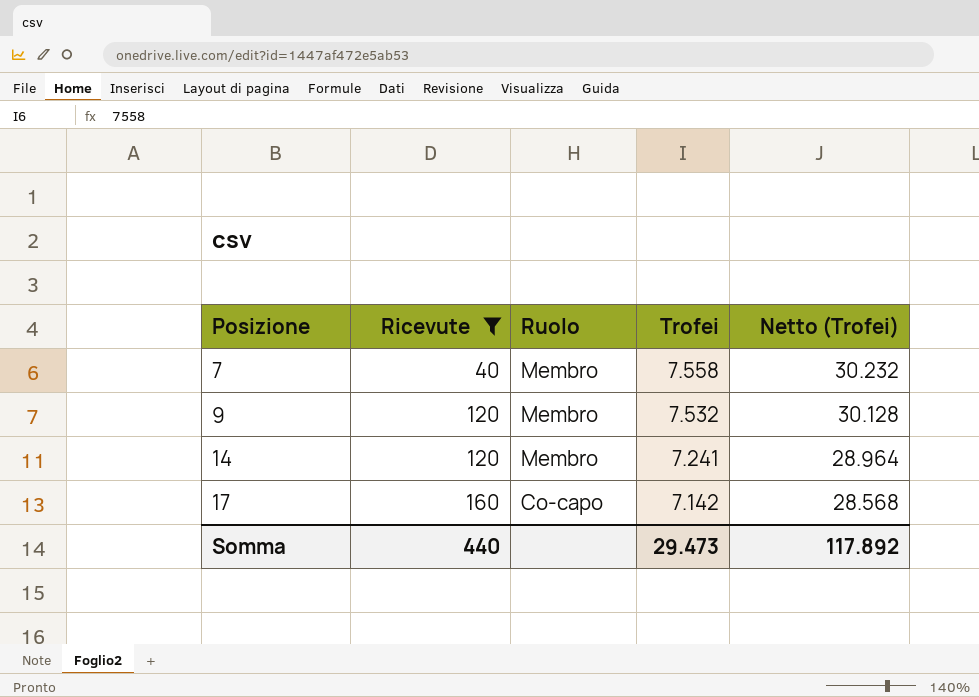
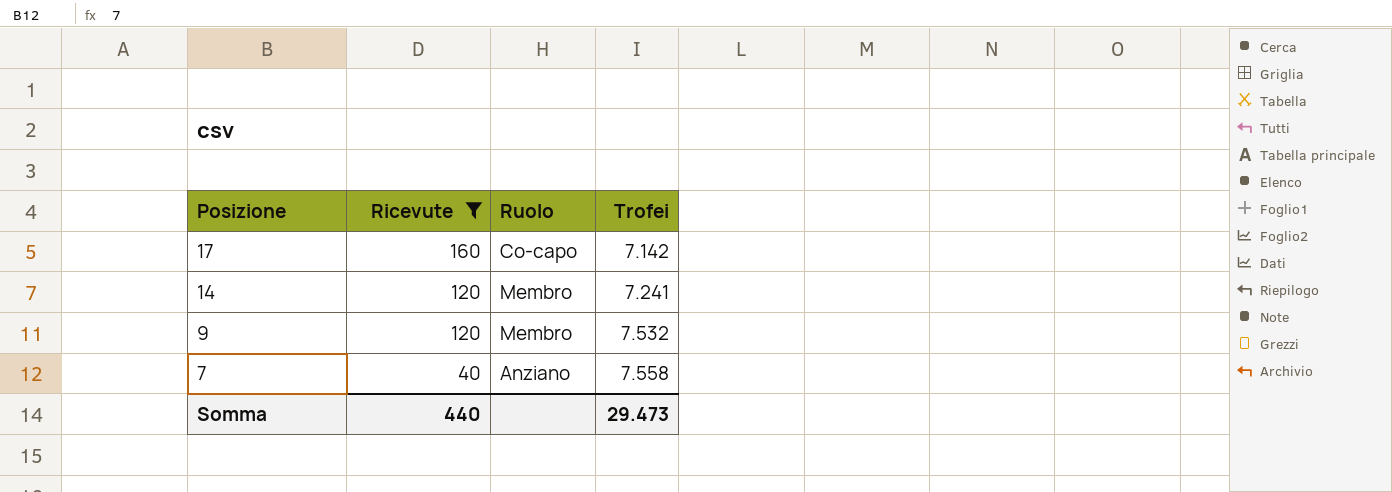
row order: Posizione ascending -> Posizione descending
column Netto (Trofei) | formula: [Trofei] * 4 -> none
7 | Ruolo: Membro -> Anziano

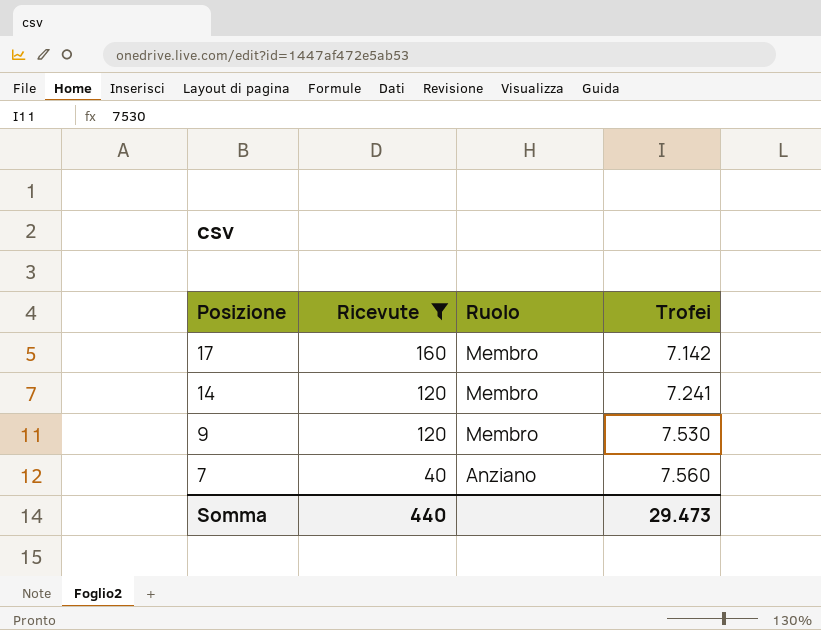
17 | Ruolo: Co-capo -> Membro
9 | Trofei: 7.532 -> 7.530
7 | Trofei: 7.558 -> 7.560

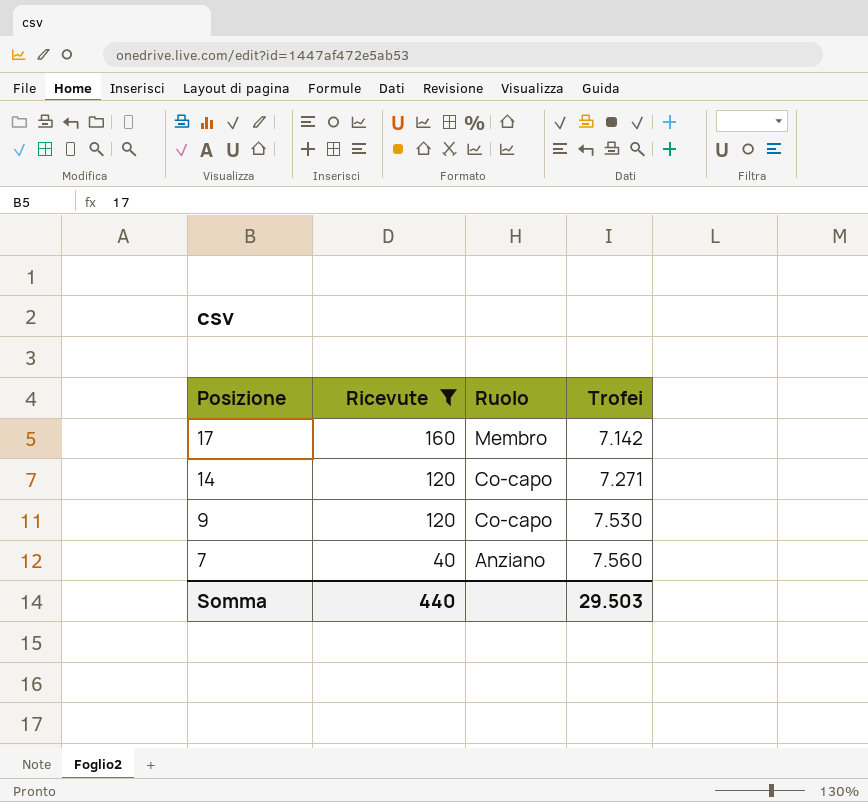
14 | Ruolo: Membro -> Co-capo
14 | Trofei: 7.241 -> 7.271
9 | Ruolo: Membro -> Co-capo
Somma | Trofei: 29.473 -> 29.503

